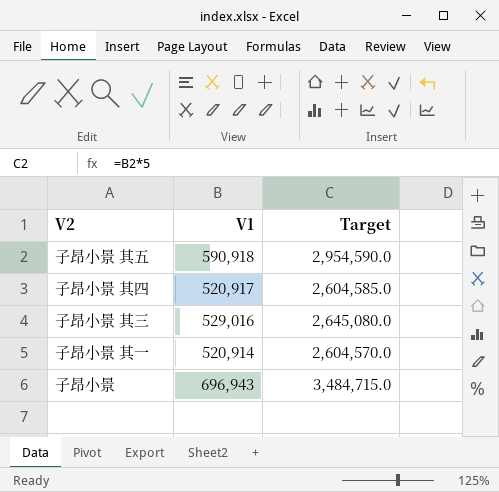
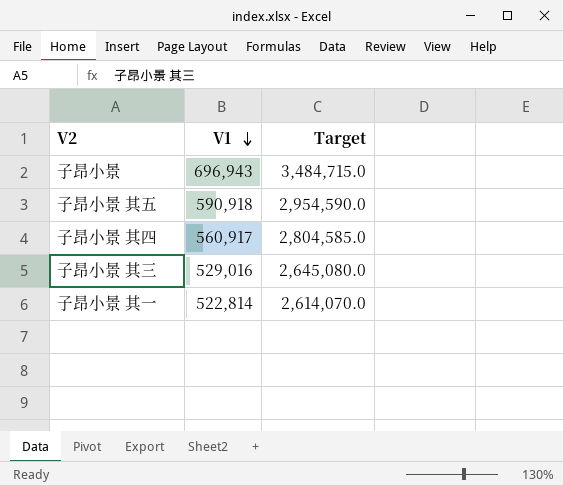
row order: none -> V1 descending
子昂小景 其四 | V1: 520,917 -> 560,917
子昂小景 其四 | Target: 2,604,585.0 -> 2,804,585.0
子昂小景 其一 | V1: 520,914 -> 522,814
子昂小景 其一 | Target: 2,604,570.0 -> 2,614,070.0

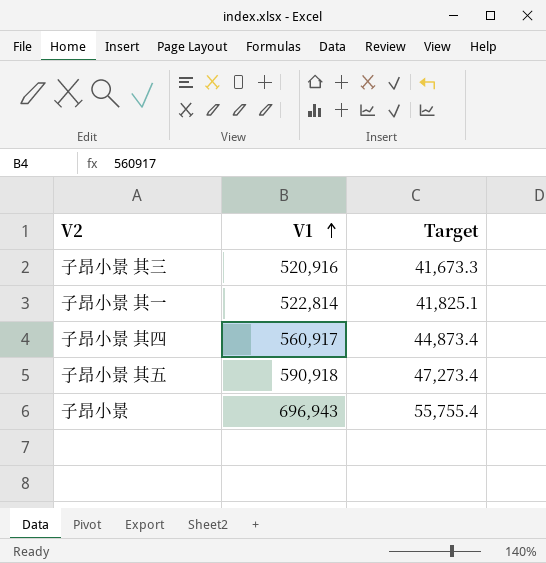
row order: V1 descending -> V1 ascending
column Target | formula: [V1] * 5 -> [V1] * 0.08
子昂小景 其三 | V1: 529,016 -> 520,916

